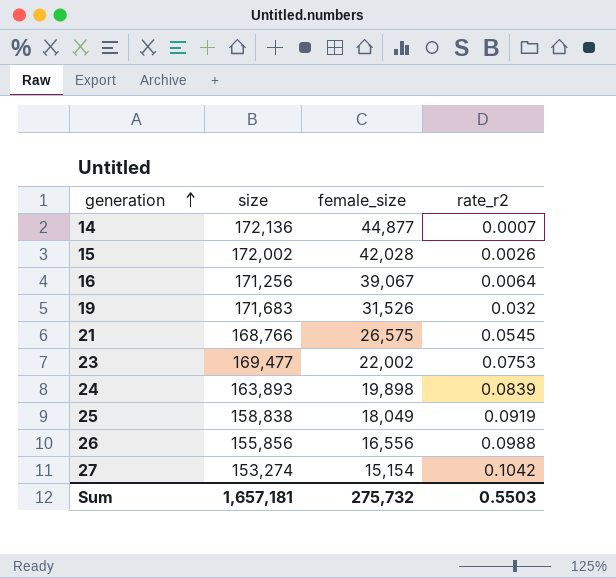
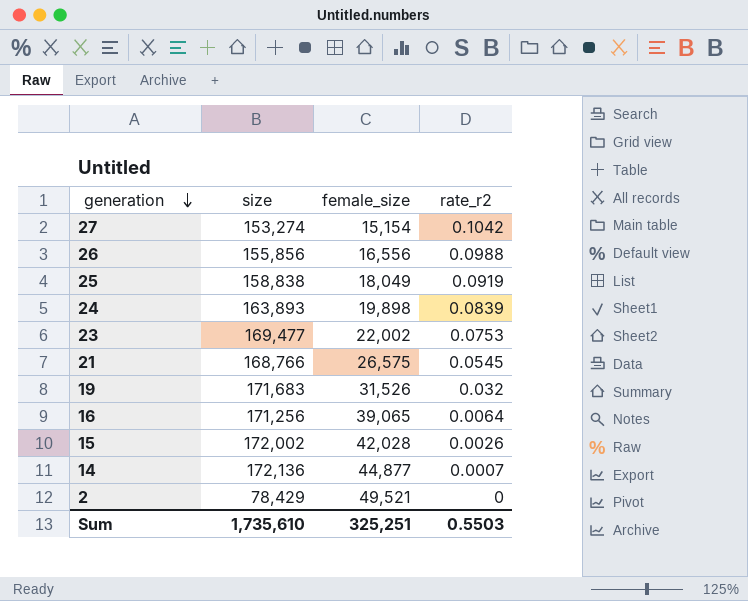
row order: generation ascending -> generation descending
16 | female_size: 39,067 -> 39,065
row 2: none -> 78,429 | 49,521 | 0
Sum | size: 1,657,181 -> 1,735,610
Sum | female_size: 275,732 -> 325,251

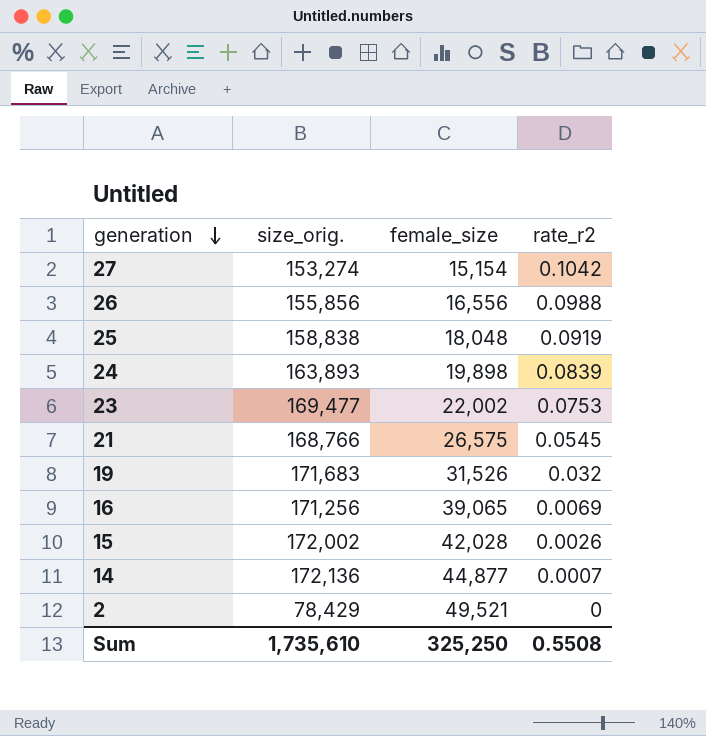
column name: size -> size_orig.
25 | female_size: 18,049 -> 18,048
16 | rate_r2: 0.0064 -> 0.0069
Sum | female_size: 325,251 -> 325,250
Sum | rate_r2: 0.5503 -> 0.5508

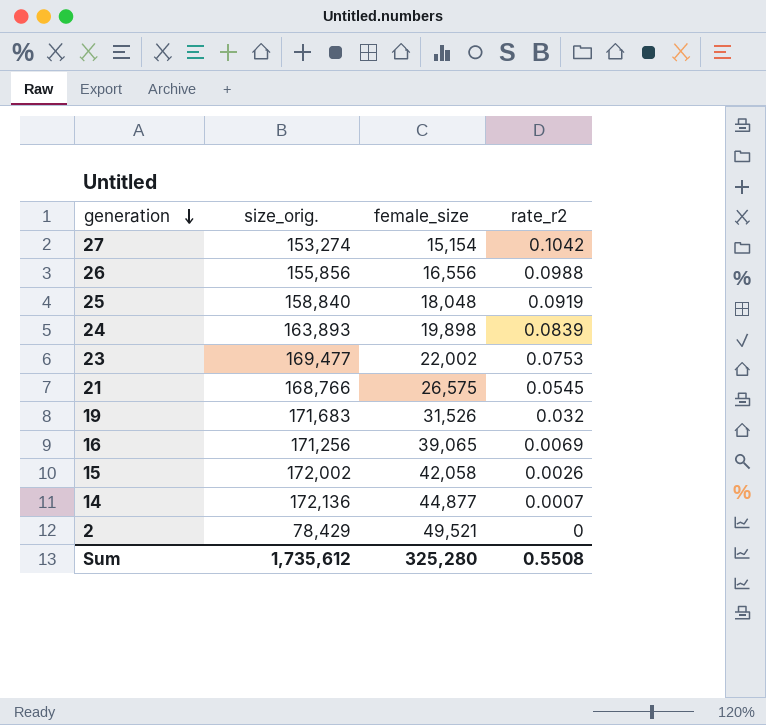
25 | size_orig.: 158,838 -> 158,840
15 | female_size: 42,028 -> 42,058
Sum | size_orig.: 1,735,610 -> 1,735,612
Sum | female_size: 325,250 -> 325,280

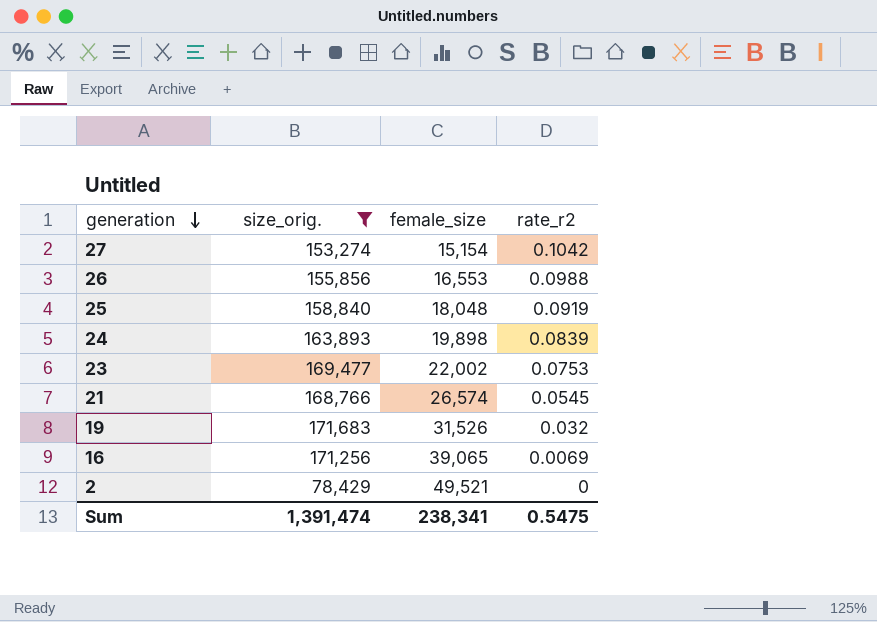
filter: none -> size_orig. <= 171,683
26 | female_size: 16,556 -> 16,553
21 | female_size: 26,575 -> 26,574
Sum | size_orig.: 1,735,612 -> 1,391,474
Sum | female_size: 325,280 -> 238,341
Sum | rate_r2: 0.5508 -> 0.5475

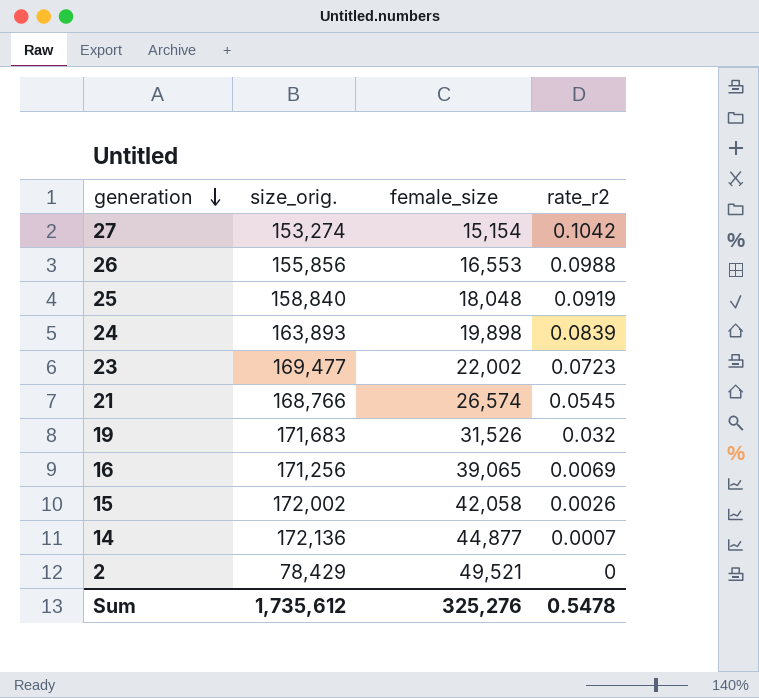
filter: size_orig. <= 171,683 -> none
23 | rate_r2: 0.0753 -> 0.0723
Sum | size_orig.: 1,391,474 -> 1,735,612
Sum | female_size: 238,341 -> 325,276
Sum | rate_r2: 0.5475 -> 0.5478

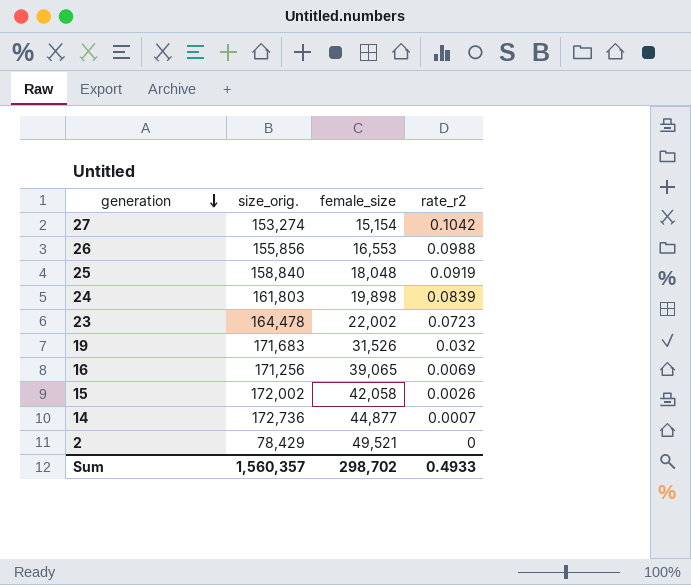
row 21: 168,766 | 26,574 | 0.0545 -> none
24 | size_orig.: 163,893 -> 161,803
23 | size_orig.: 169,477 -> 164,478
14 | size_orig.: 172,136 -> 172,736
Sum | size_orig.: 1,735,612 -> 1,560,357
Sum | female_size: 325,276 -> 298,702
Sum | rate_r2: 0.5478 -> 0.4933

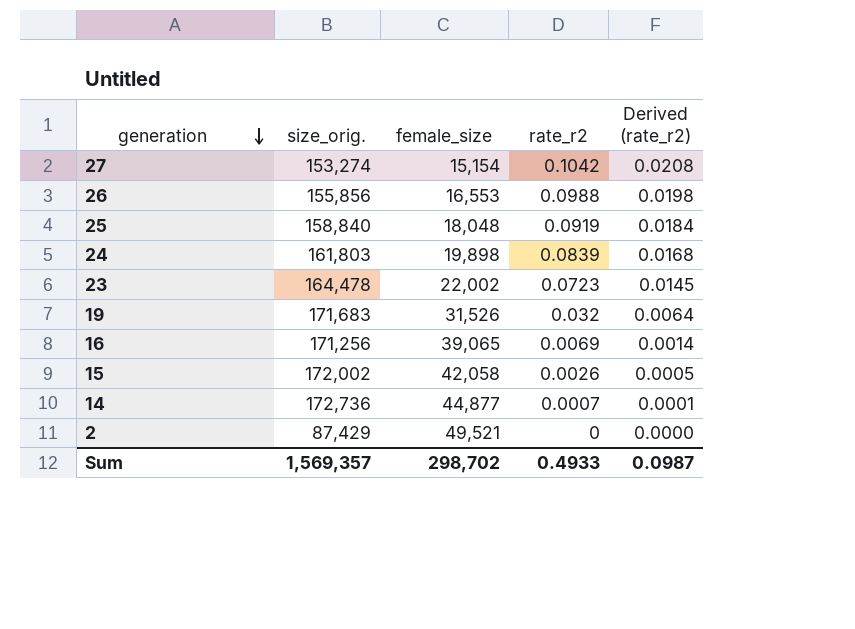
column Derived (rate_r2) | formula: none -> [rate_r2] * 0.2
2 | size_orig.: 78,429 -> 87,429
Sum | size_orig.: 1,560,357 -> 1,569,357

